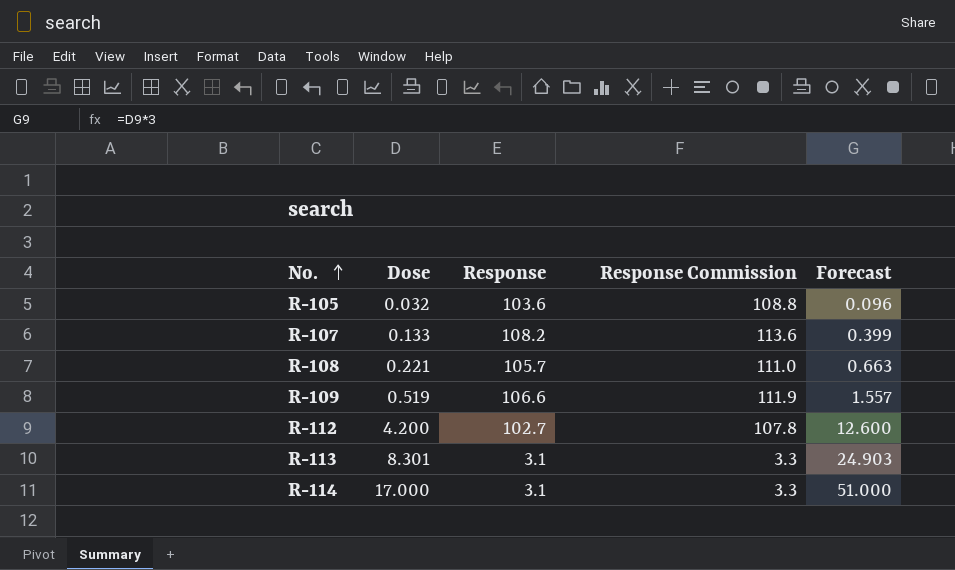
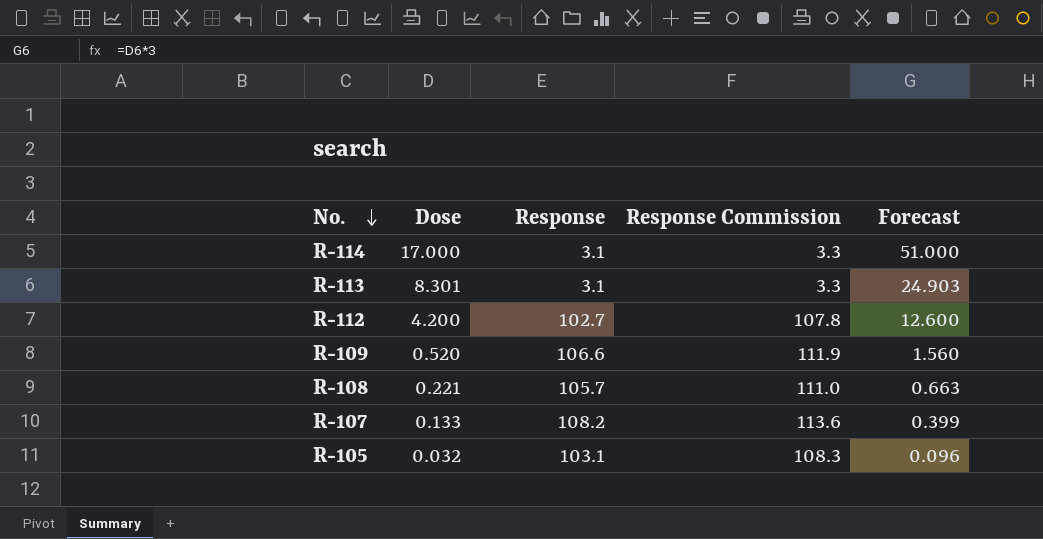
row order: No. ascending -> No. descending
R-109 | Dose: 0.519 -> 0.520
R-109 | Forecast: 1.557 -> 1.560
R-105 | Response: 103.6 -> 103.1
R-105 | Response Commission: 108.8 -> 108.3

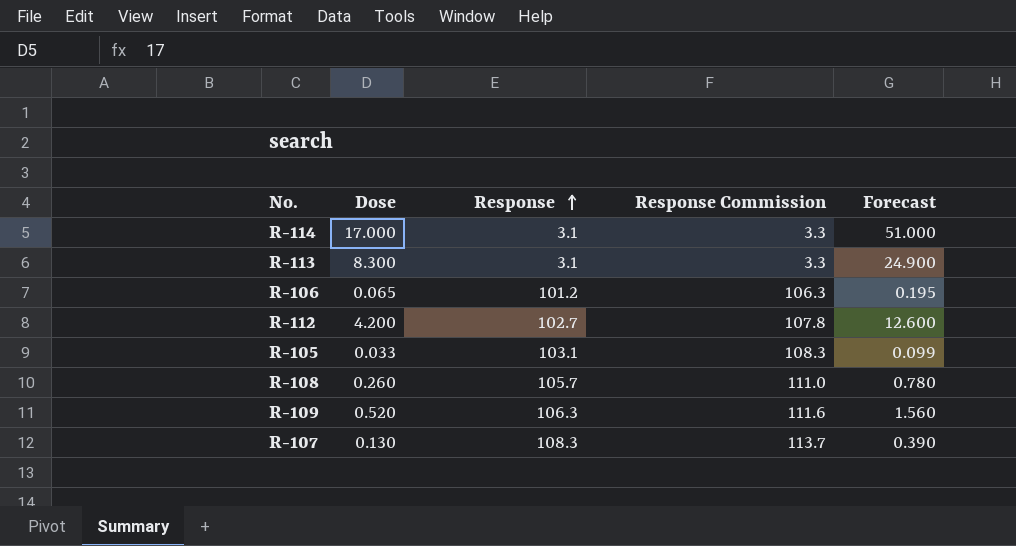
row order: No. descending -> Response ascending
R-113 | Dose: 8.301 -> 8.300
R-113 | Forecast: 24.903 -> 24.900
row R-106: none -> 0.065 | 101.2 | 106.3 | 0.195
R-105 | Dose: 0.032 -> 0.033
R-105 | Forecast: 0.096 -> 0.099
R-108 | Dose: 0.221 -> 0.260
R-108 | Forecast: 0.663 -> 0.780
R-109 | Response: 106.6 -> 106.3
R-109 | Response Commission: 111.9 -> 111.6
R-107 | Dose: 0.133 -> 0.130
R-107 | Response: 108.2 -> 108.3
R-107 | Response Commission: 113.6 -> 113.7
R-107 | Forecast: 0.399 -> 0.390

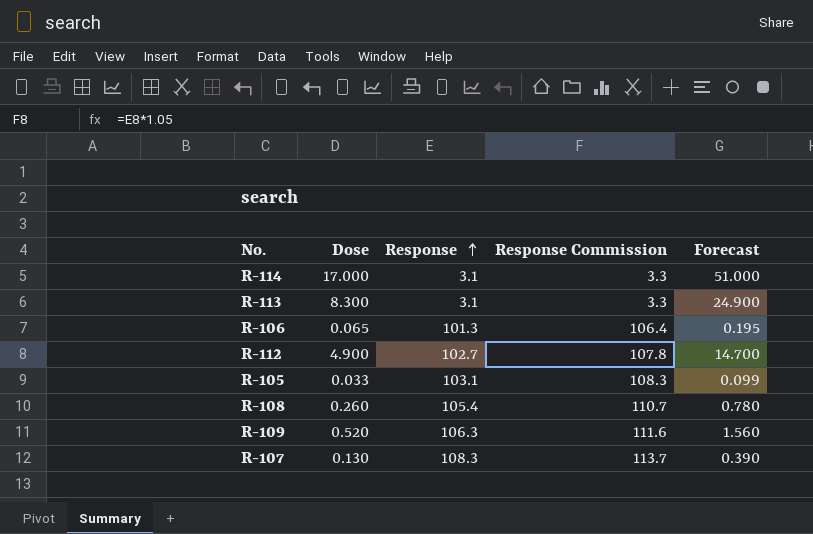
R-106 | Response: 101.2 -> 101.3
R-106 | Response Commission: 106.3 -> 106.4
R-112 | Dose: 4.200 -> 4.900
R-112 | Forecast: 12.600 -> 14.700
R-108 | Response: 105.7 -> 105.4
R-108 | Response Commission: 111.0 -> 110.7

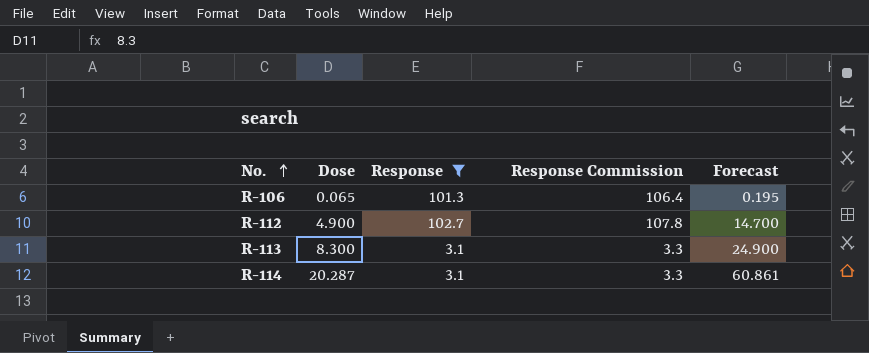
filter: none -> Response <= 102.7
row order: Response ascending -> No. ascending
R-114 | Dose: 17.000 -> 20.287
R-114 | Forecast: 51.000 -> 60.861

